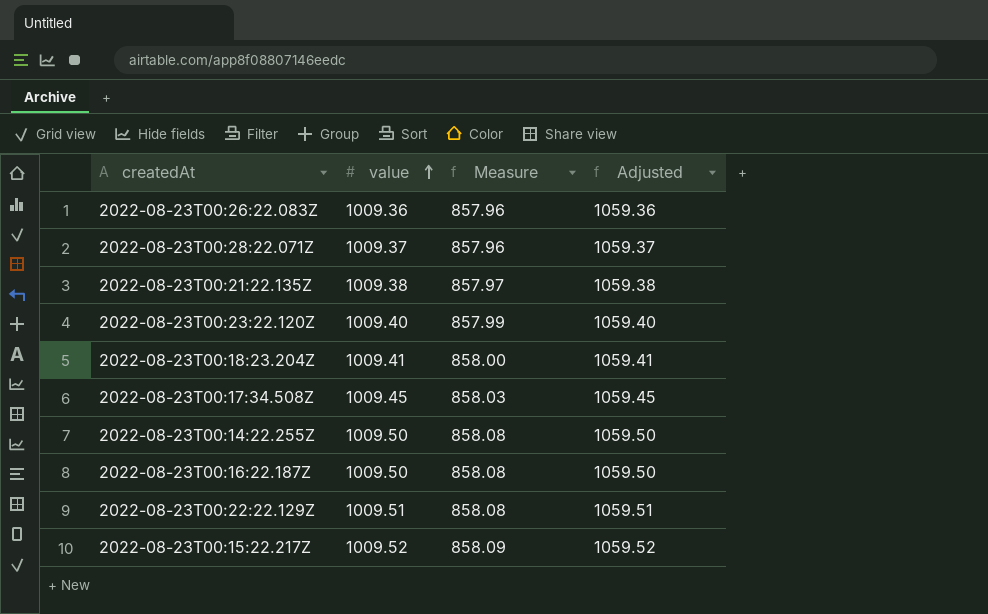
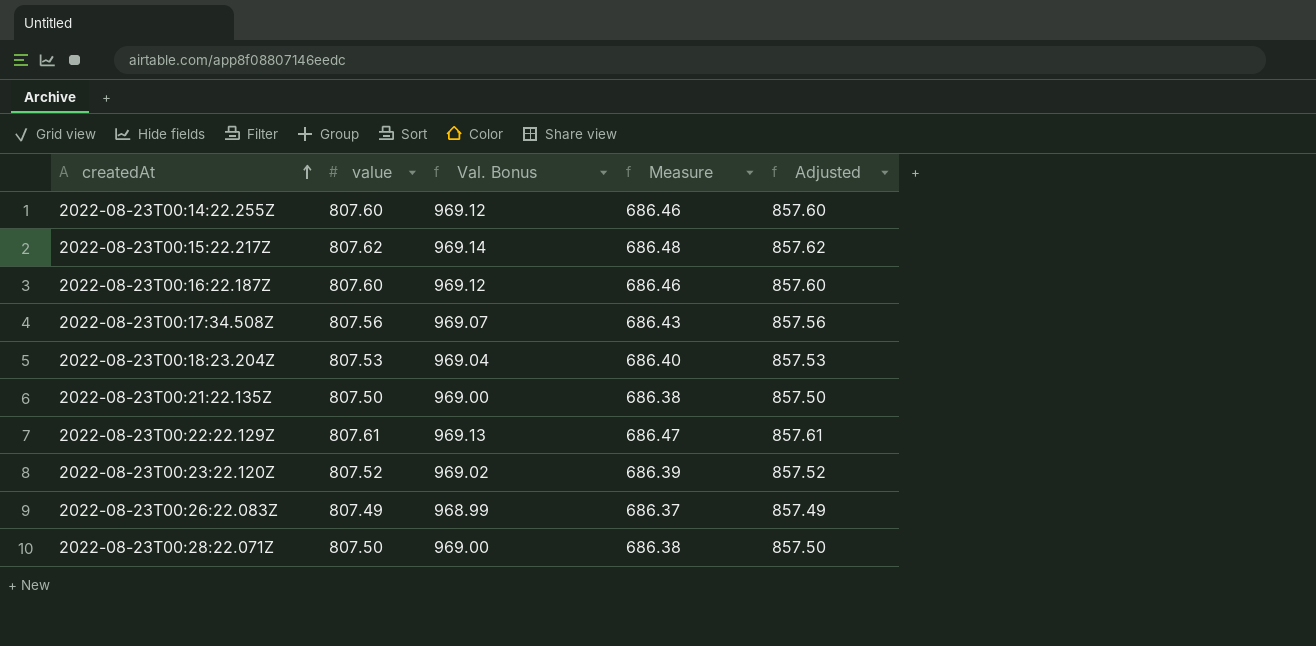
row order: value ascending -> createdAt ascending
column Val. Bonus | formula: none -> [value] * 1.2
2022-08-23T00:14:22.255Z | value: 1009.50 -> 807.60
2022-08-23T00:14:22.255Z | Measure: 858.08 -> 686.46
2022-08-23T00:14:22.255Z | Adjusted: 1059.50 -> 857.60
2022-08-23T00:15:22.217Z | value: 1009.52 -> 807.62
2022-08-23T00:15:22.217Z | Measure: 858.09 -> 686.48
2022-08-23T00:15:22.217Z | Adjusted: 1059.52 -> 857.62
2022-08-23T00:16:22.187Z | value: 1009.50 -> 807.60
2022-08-23T00:16:22.187Z | Measure: 858.08 -> 686.46
2022-08-23T00:16:22.187Z | Adjusted: 1059.50 -> 857.60
2022-08-23T00:17:34.508Z | value: 1009.45 -> 807.56
2022-08-23T00:17:34.508Z | Measure: 858.03 -> 686.43
2022-08-23T00:17:34.508Z | Adjusted: 1059.45 -> 857.56
2022-08-23T00:18:23.204Z | value: 1009.41 -> 807.53
2022-08-23T00:18:23.204Z | Measure: 858.00 -> 686.40
2022-08-23T00:18:23.204Z | Adjusted: 1059.41 -> 857.53
2022-08-23T00:21:22.135Z | value: 1009.38 -> 807.50
2022-08-23T00:21:22.135Z | Measure: 857.97 -> 686.38
2022-08-23T00:21:22.135Z | Adjusted: 1059.38 -> 857.50
2022-08-23T00:22:22.129Z | value: 1009.51 -> 807.61
2022-08-23T00:22:22.129Z | Measure: 858.08 -> 686.47
2022-08-23T00:22:22.129Z | Adjusted: 1059.51 -> 857.61
2022-08-23T00:23:22.120Z | value: 1009.40 -> 807.52
2022-08-23T00:23:22.120Z | Measure: 857.99 -> 686.39
2022-08-23T00:23:22.120Z | Adjusted: 1059.40 -> 857.52
2022-08-23T00:26:22.083Z | value: 1009.36 -> 807.49
2022-08-23T00:26:22.083Z | Measure: 857.96 -> 686.37
2022-08-23T00:26:22.083Z | Adjusted: 1059.36 -> 857.49
2022-08-23T00:28:22.071Z | value: 1009.37 -> 807.50
2022-08-23T00:28:22.071Z | Measure: 857.96 -> 686.38
2022-08-23T00:28:22.071Z | Adjusted: 1059.37 -> 857.50

